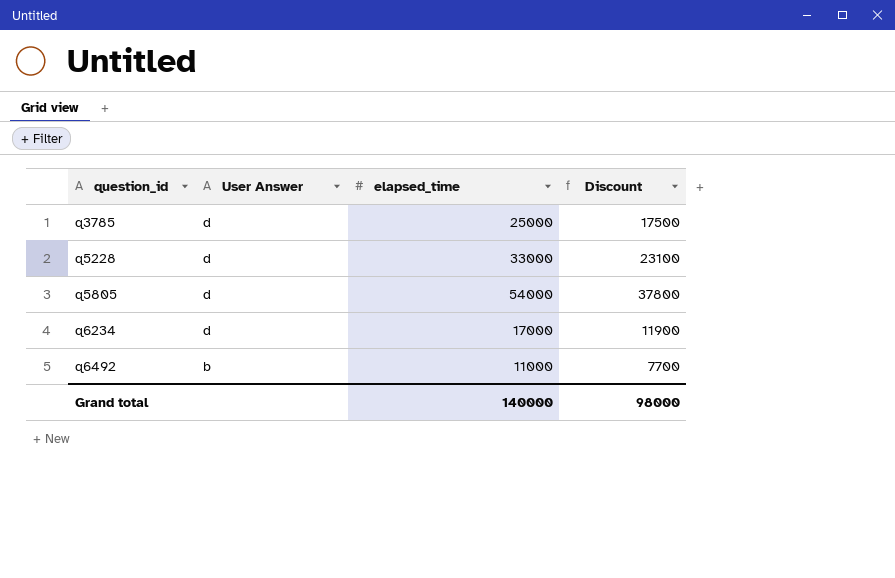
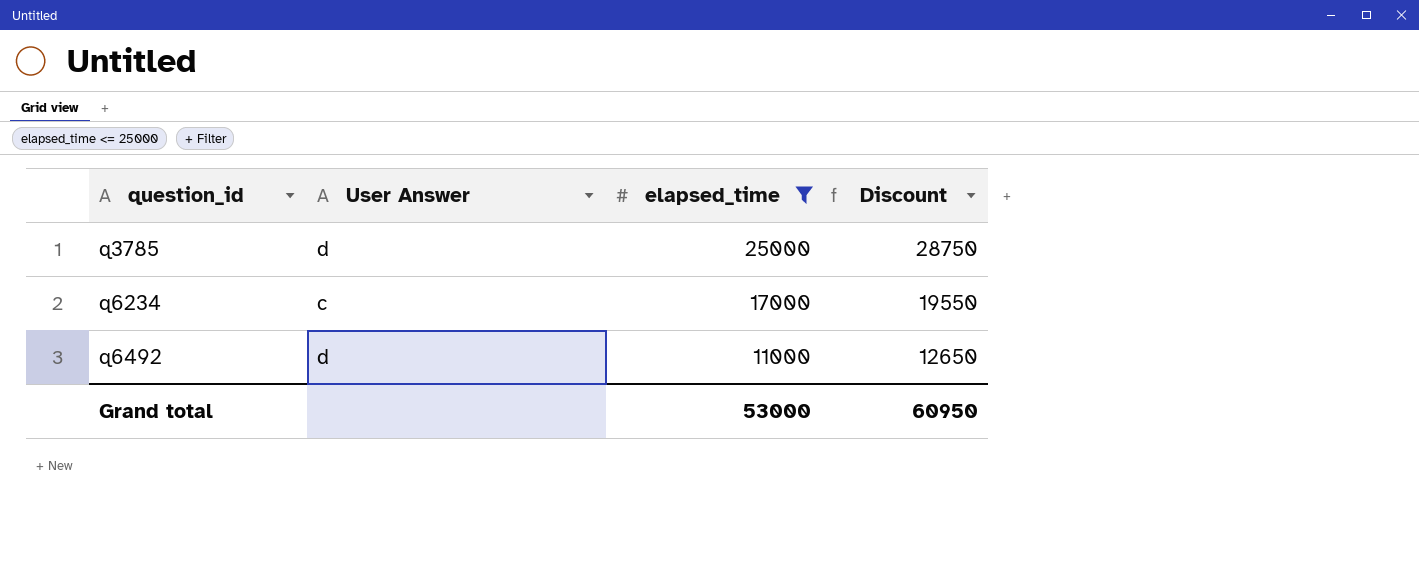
filter: none -> elapsed_time <= 25000
column Discount | formula: [elapsed_time] * 0.7 -> [elapsed_time] * 1.15
q6234 | User Answer: d -> c
q6492 | User Answer: b -> d
Grand total | elapsed_time: 140000 -> 53000
Grand total | Discount: 98000 -> 60950

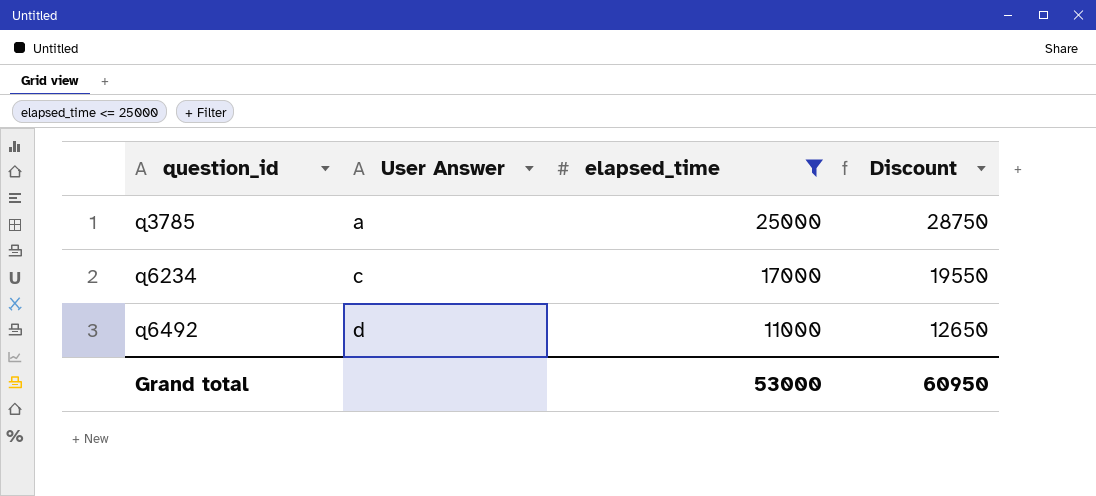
q3785 | User Answer: d -> a

